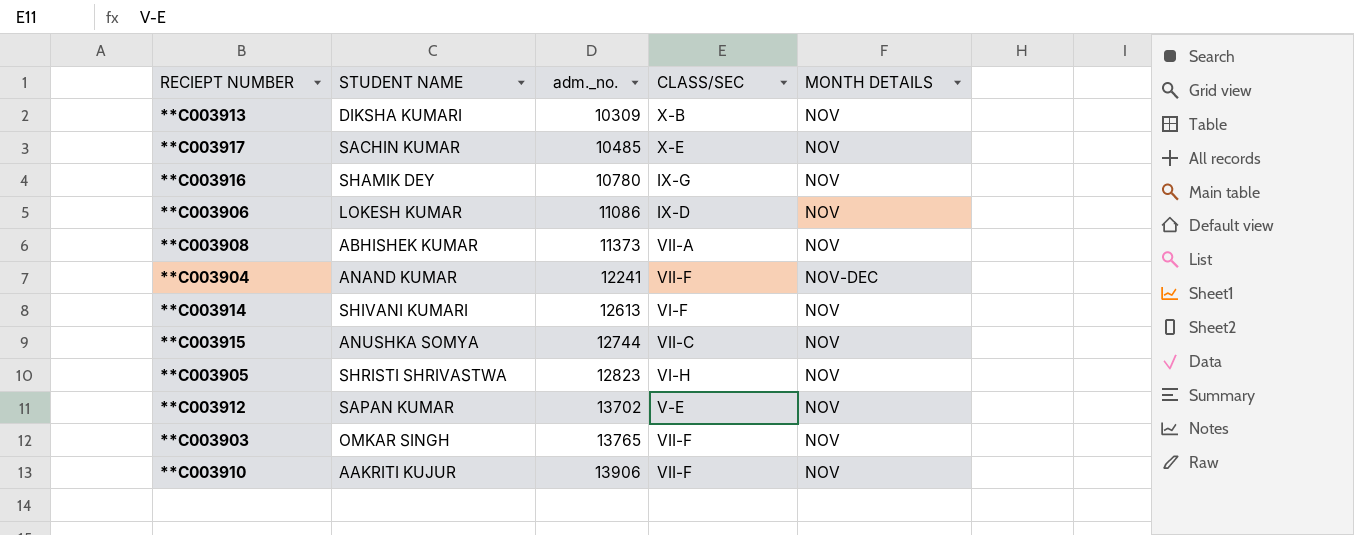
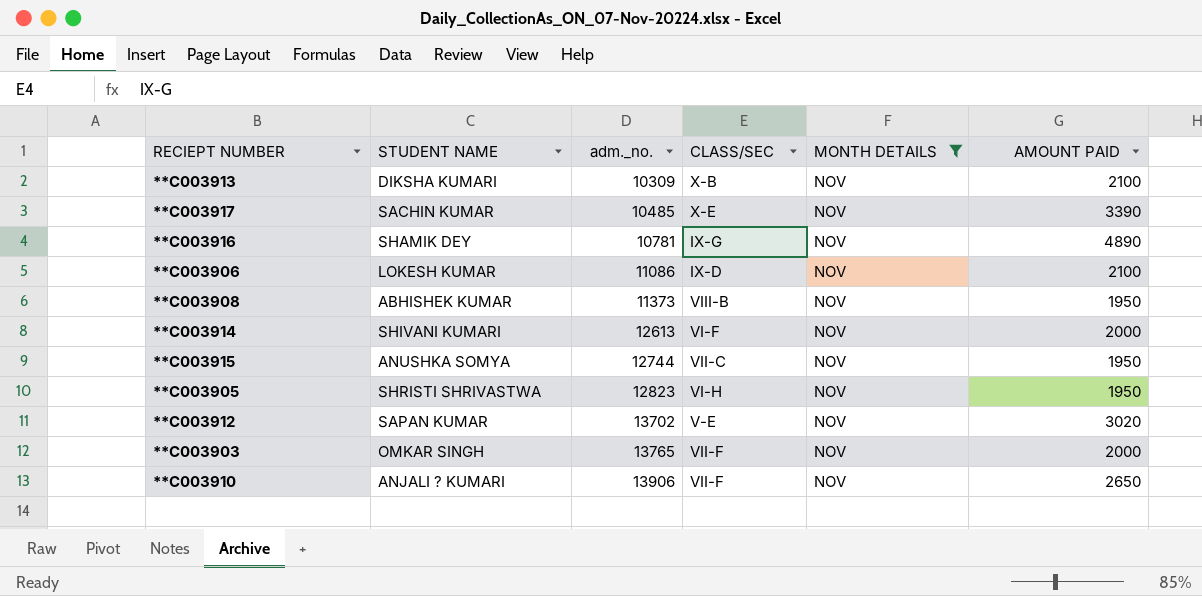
filter: none -> MONTH DETAILS = NOV
column AMOUNT PAID | position: none -> 6
**C003916 | adm._no.: 10780 -> 10781
**C003908 | CLASS/SEC: VII-A -> VIII-B
**C003910 | STUDENT NAME: AAKRITI KUJUR -> ANJALI ? KUMARI

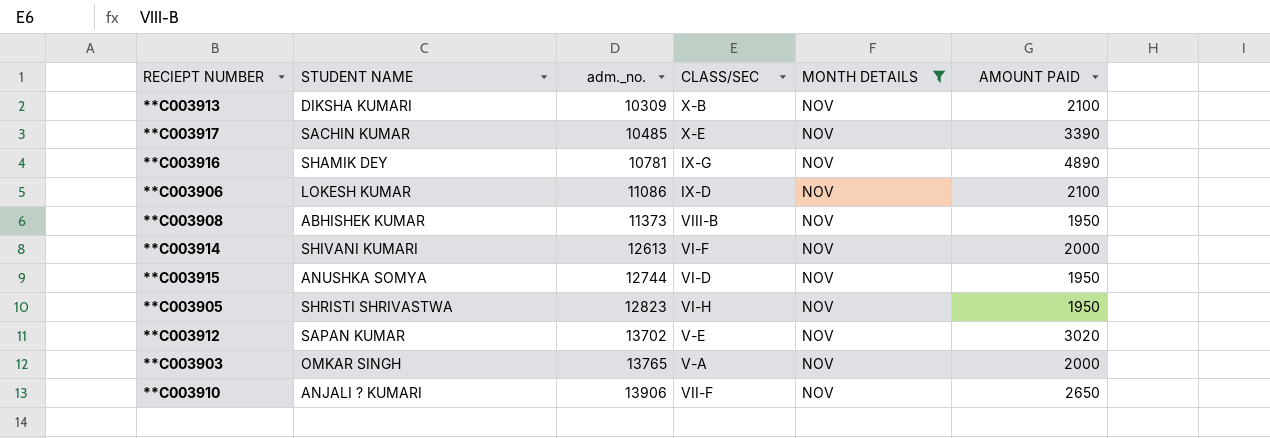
**C003915 | CLASS/SEC: VII-C -> VI-D
**C003903 | CLASS/SEC: VII-F -> V-A

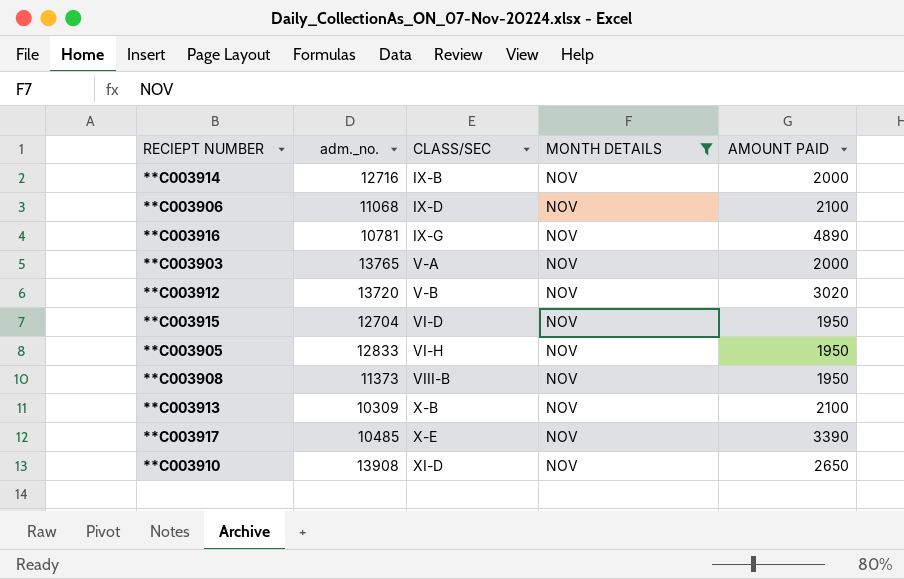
row order: adm._no. ascending -> CLASS/SEC ascending
column STUDENT NAME | position: 2 -> none
**C003914 | adm._no.: 12613 -> 12716
**C003914 | CLASS/SEC: VI-F -> IX-B
**C003906 | adm._no.: 11086 -> 11068
**C003912 | adm._no.: 13702 -> 13720
**C003912 | CLASS/SEC: V-E -> V-B
**C003915 | adm._no.: 12744 -> 12704
**C003905 | adm._no.: 12823 -> 12833
**C003910 | adm._no.: 13906 -> 13908
**C003910 | CLASS/SEC: VII-F -> XI-D

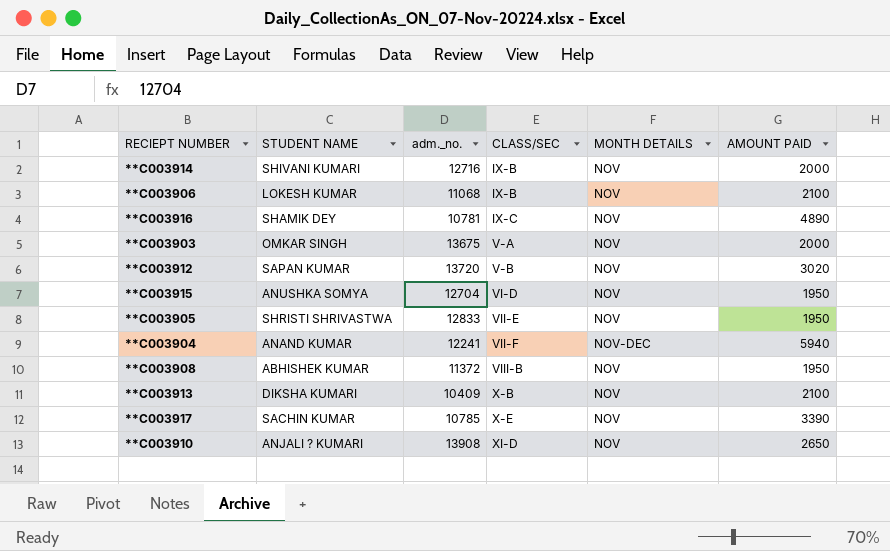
filter: MONTH DETAILS = NOV -> none
column STUDENT NAME | position: none -> 2
**C003906 | CLASS/SEC: IX-D -> IX-B
**C003916 | CLASS/SEC: IX-G -> IX-C
**C003903 | adm._no.: 13765 -> 13675
**C003905 | CLASS/SEC: VI-H -> VII-E
**C003908 | adm._no.: 11373 -> 11372
**C003913 | adm._no.: 10309 -> 10409
**C003917 | adm._no.: 10485 -> 10785

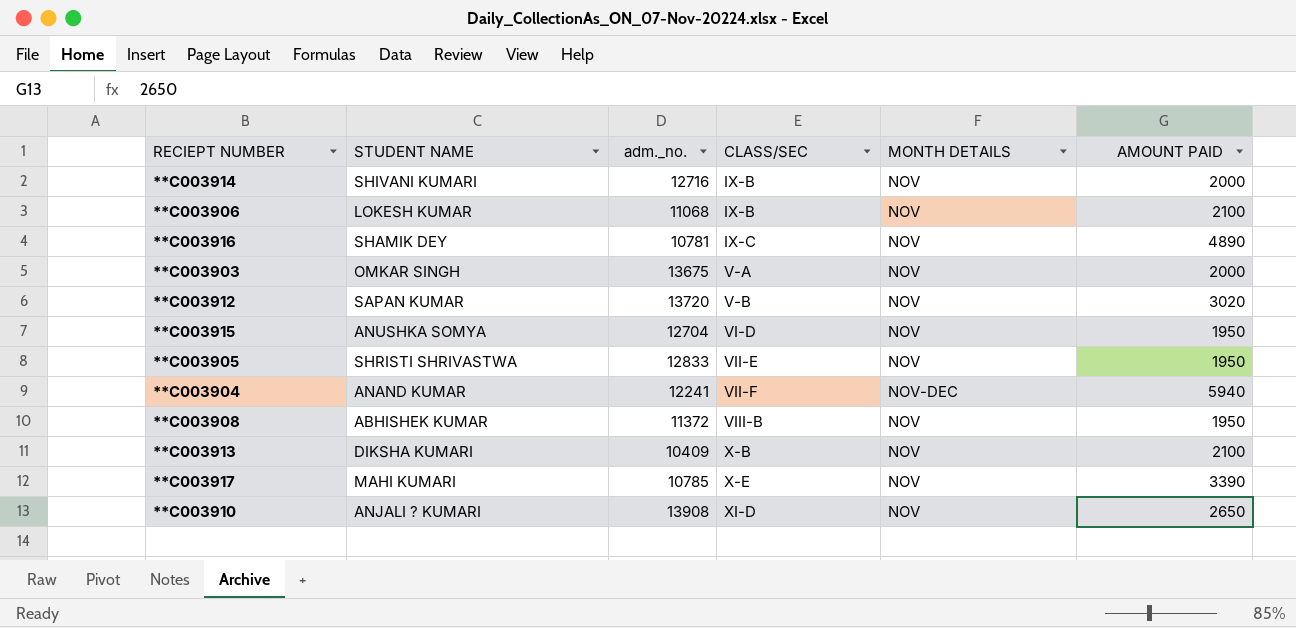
**C003917 | STUDENT NAME: SACHIN KUMAR -> MAHI KUMARI

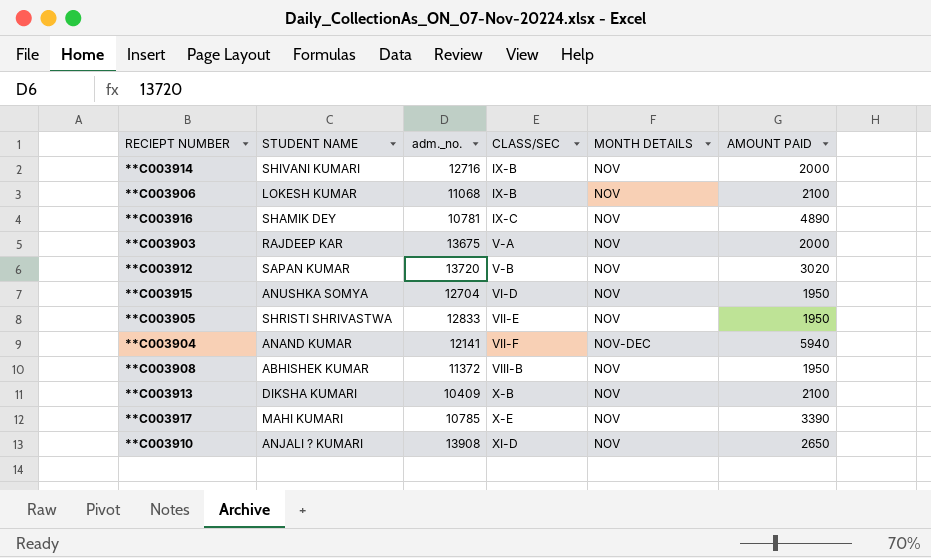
**C003903 | STUDENT NAME: OMKAR SINGH -> RAJDEEP KAR
**C003904 | adm._no.: 12241 -> 12141

